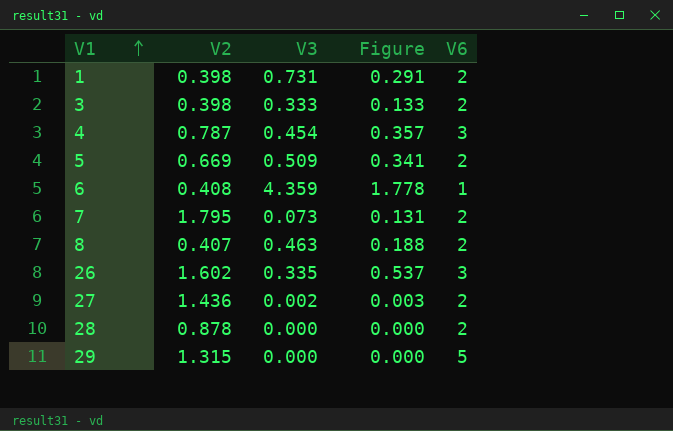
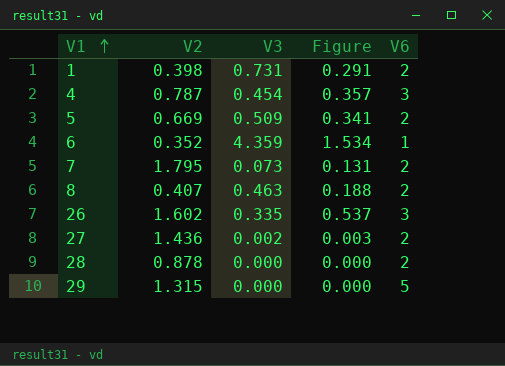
row 3: 0.398 | 0.333 | 0.133 | 2 -> none
6 | V2: 0.408 -> 0.352
6 | Figure: 1.778 -> 1.534

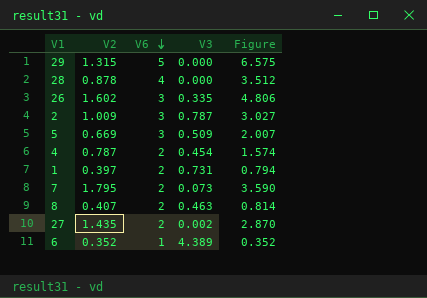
row order: V1 ascending -> V6 descending
column V6 | position: 5 -> 3
column Figure | formula: [V2] * [V3] -> [V2] * [V6]
28 | V6: 2 -> 4
row 2: none -> 1.009 | 3 | 0.787 | 3.027
5 | V6: 2 -> 3
4 | V6: 3 -> 2
1 | V2: 0.398 -> 0.397
27 | V2: 1.436 -> 1.435
6 | V3: 4.359 -> 4.389

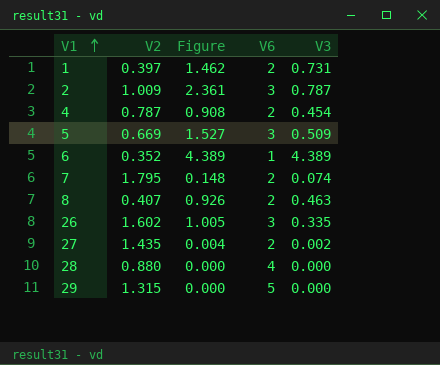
row order: V6 descending -> V1 ascending
column Figure | formula: [V2] * [V6] -> [V6] * [V3]
column Figure | position: 5 -> 3
7 | V3: 0.073 -> 0.074
28 | V2: 0.878 -> 0.880

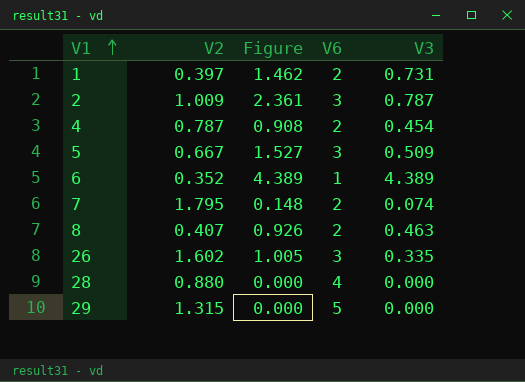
row 27: 1.435 | 0.004 | 2 | 0.002 -> none
5 | V2: 0.669 -> 0.667

